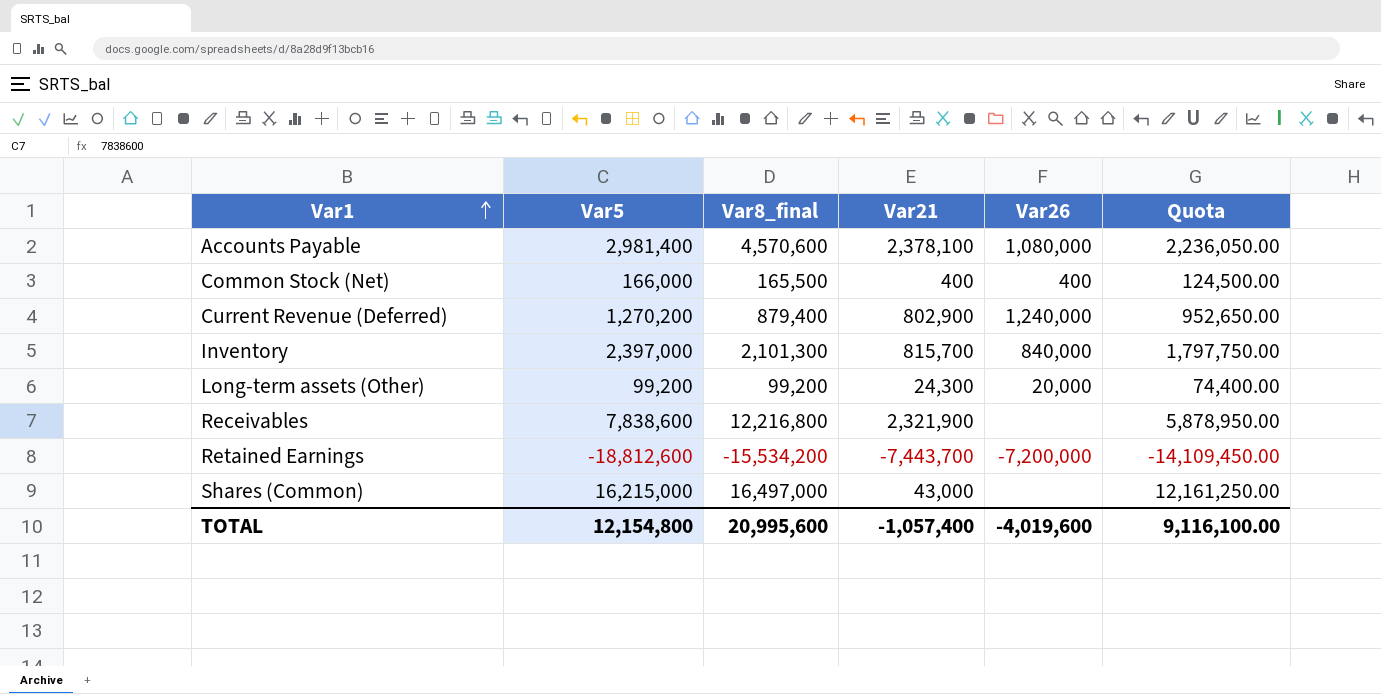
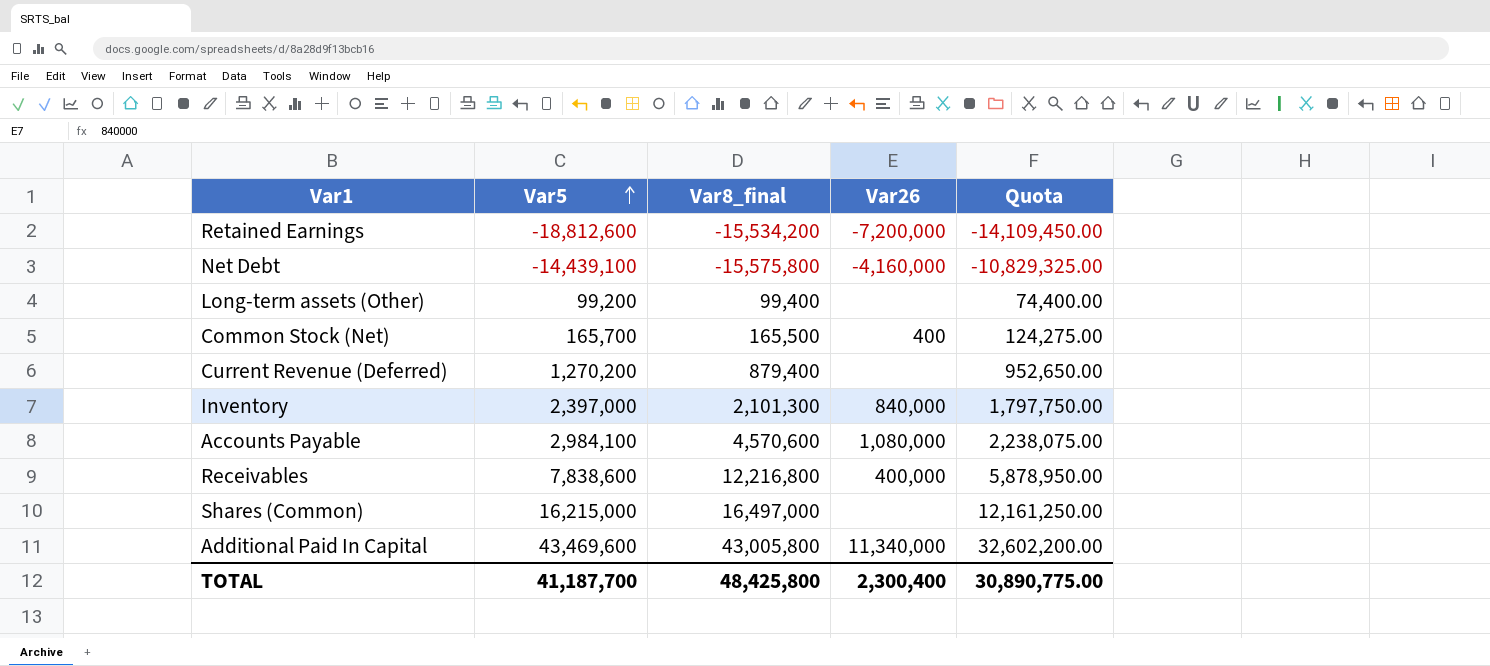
row order: Var1 ascending -> Var5 ascending
column Var21 | position: 4 -> none
row Net Debt: none -> -14,439,100 | -15,575,800 | -4,160,000 | -10,829,325.00
Long-term assets (Other) | Var8_final: 99,200 -> 99,400
Long-term assets (Other) | Var26: 20,000 -> none
Common Stock (Net) | Var5: 166,000 -> 165,700
Common Stock (Net) | Quota: 124,500.00 -> 124,275.00
Current Revenue (Deferred) | Var26: 1,240,000 -> none
Accounts Payable | Var5: 2,981,400 -> 2,984,100
Accounts Payable | Quota: 2,236,050.00 -> 2,238,075.00
Receivables | Var26: none -> 400,000
row Additional Paid In Capital: none -> 43,469,600 | 43,005,800 | 11,340,000 | 32,602,200.00
TOTAL | Var5: 12,154,800 -> 41,187,700
TOTAL | Var8_final: 20,995,600 -> 48,425,800
TOTAL | Var26: -4,019,600 -> 2,300,400
TOTAL | Quota: 9,116,100.00 -> 30,890,775.00

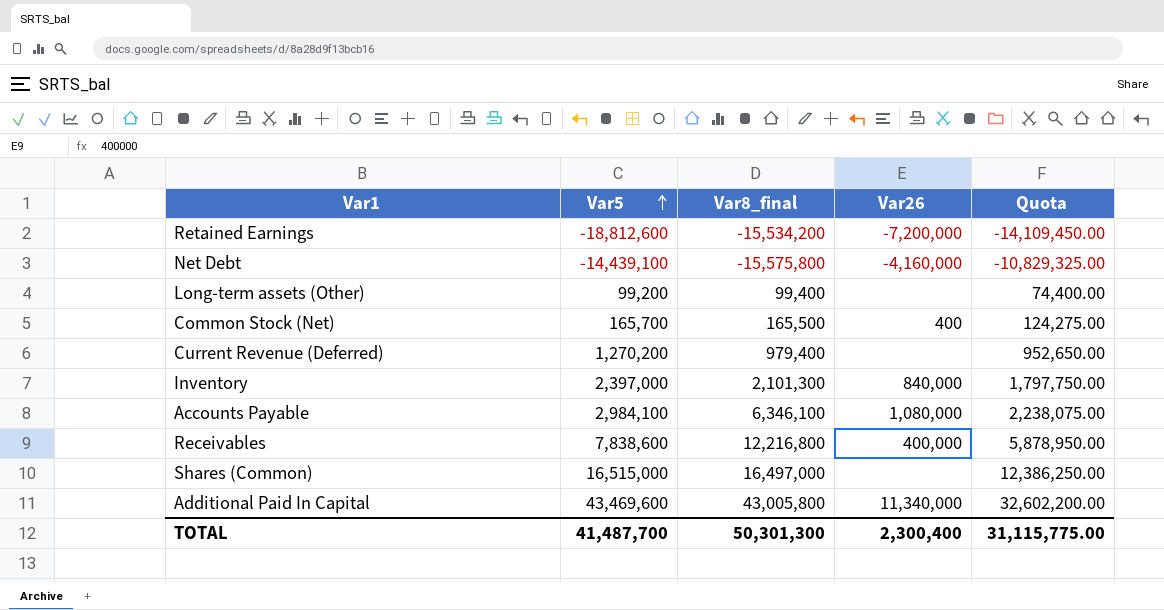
Current Revenue (Deferred) | Var8_final: 879,400 -> 979,400
Accounts Payable | Var8_final: 4,570,600 -> 6,346,100
Shares (Common) | Var5: 16,215,000 -> 16,515,000
Shares (Common) | Quota: 12,161,250.00 -> 12,386,250.00
TOTAL | Var5: 41,187,700 -> 41,487,700
TOTAL | Var8_final: 48,425,800 -> 50,301,300
TOTAL | Quota: 30,890,775.00 -> 31,115,775.00

